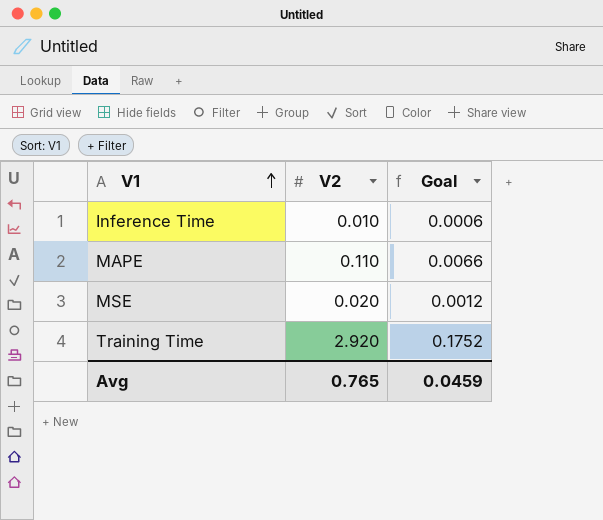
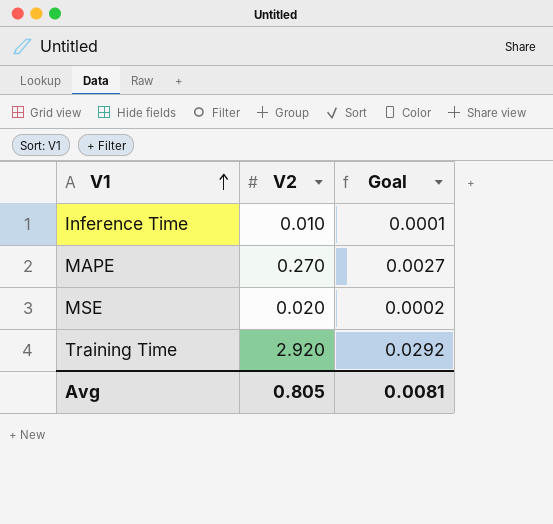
column Goal | formula: [V2] * 0.06 -> [V2] * 0.01
MAPE | V2: 0.110 -> 0.270
Avg | V2: 0.765 -> 0.805
Avg | Goal: 0.0459 -> 0.0081

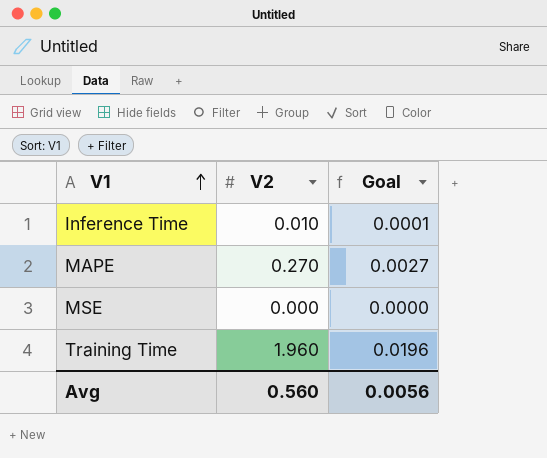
MSE | V2: 0.020 -> 0.000
MSE | Goal: 0.0002 -> 0.0000
Training Time | V2: 2.920 -> 1.960
Training Time | Goal: 0.0292 -> 0.0196
Avg | V2: 0.805 -> 0.560
Avg | Goal: 0.0081 -> 0.0056

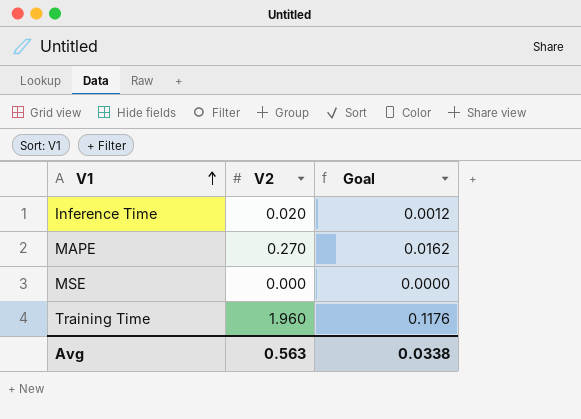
column Goal | formula: [V2] * 0.01 -> [V2] * 0.06
Inference Time | V2: 0.010 -> 0.020
Avg | V2: 0.560 -> 0.563
Avg | Goal: 0.0056 -> 0.0338

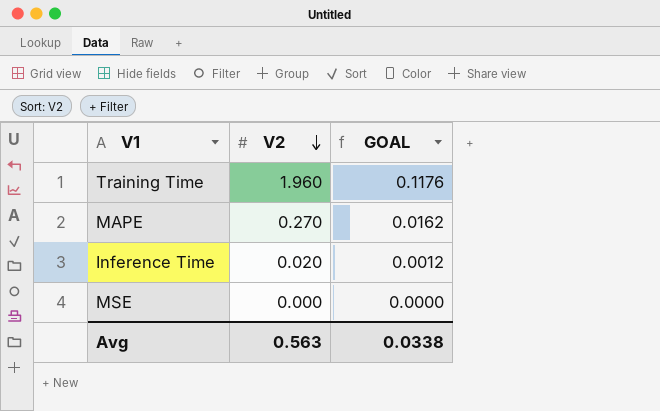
row order: V1 ascending -> V2 descending
column name: Goal -> GOAL

